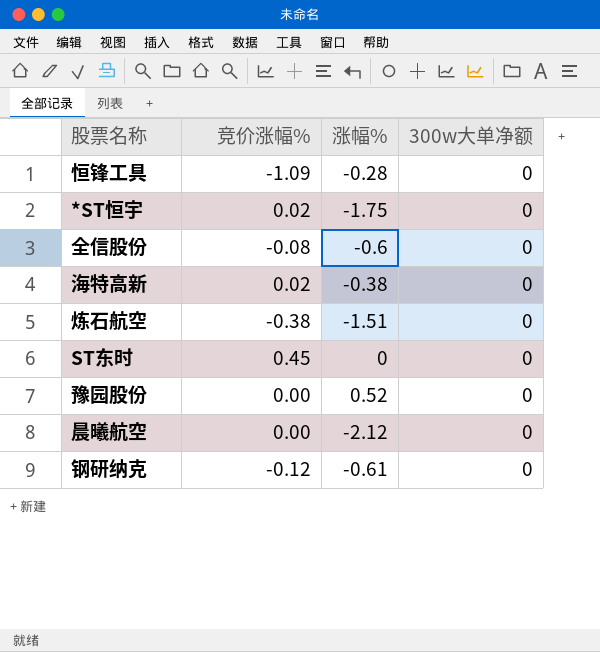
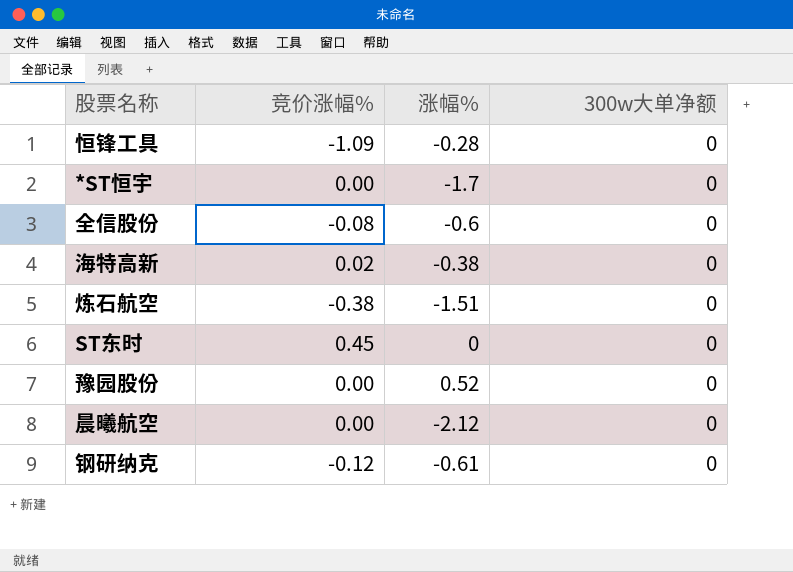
*ST恒宇 | 竞价涨幅%: 0.02 -> 0.00
*ST恒宇 | 涨幅%: -1.75 -> -1.7

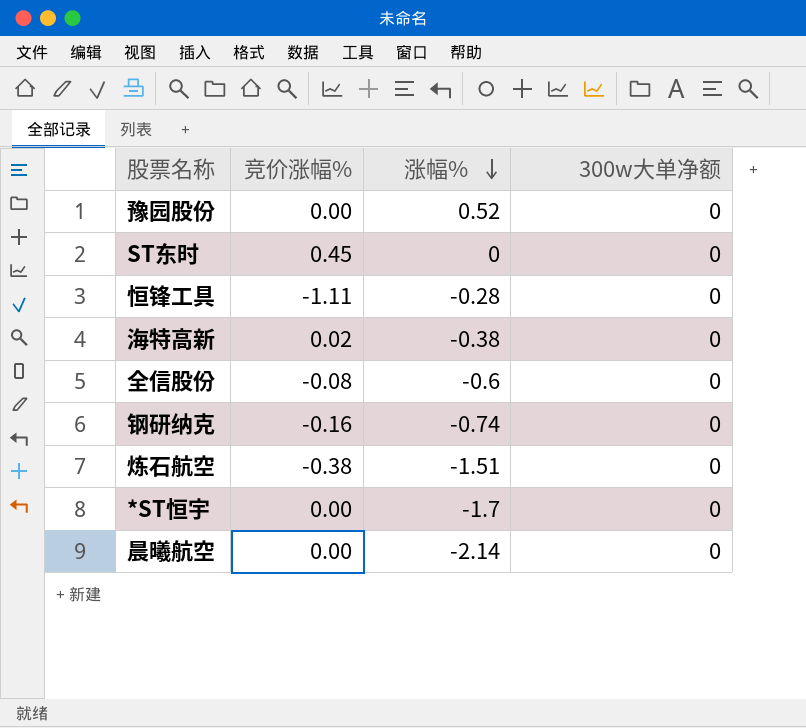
row order: none -> 涨幅% descending
恒锋工具 | 竞价涨幅%: -1.09 -> -1.11
钢研纳克 | 竞价涨幅%: -0.12 -> -0.16
钢研纳克 | 涨幅%: -0.61 -> -0.74
晨曦航空 | 涨幅%: -2.12 -> -2.14

